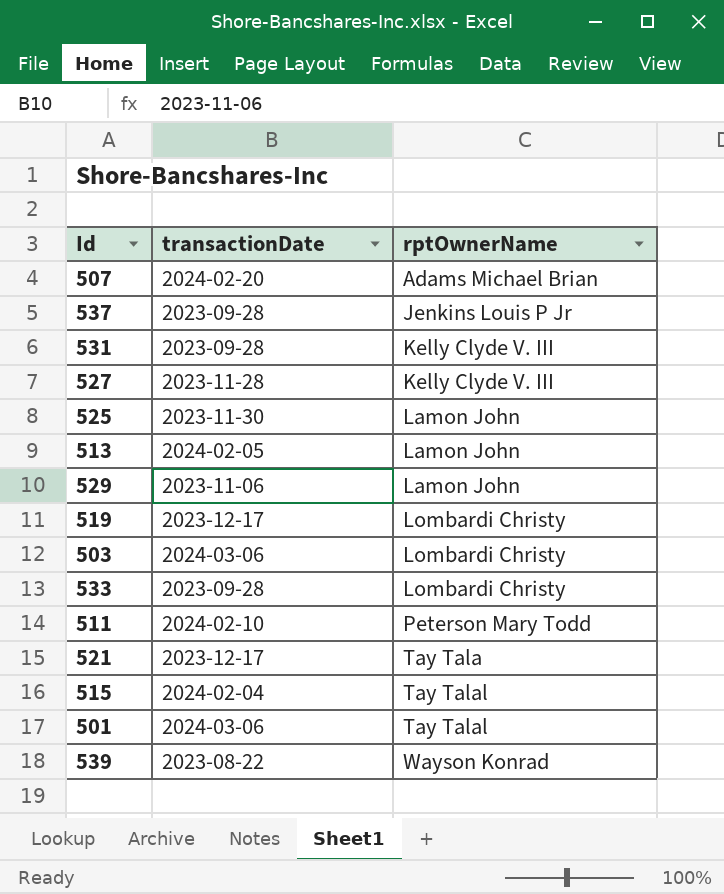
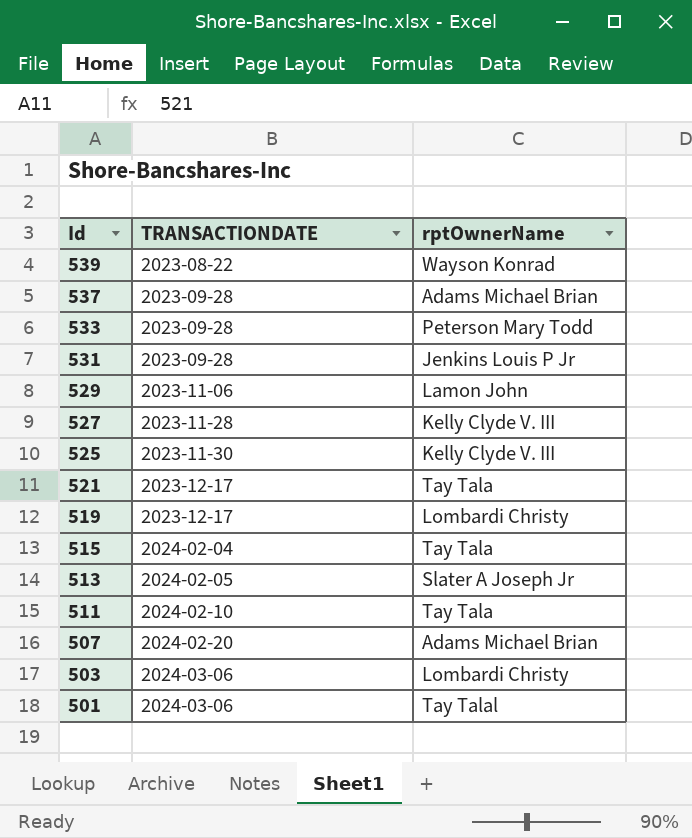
row order: rptOwnerName ascending -> Id descending
column name: transactionDate -> TRANSACTIONDATE
537 | rptOwnerName: Jenkins Louis P Jr -> Adams Michael Brian
533 | rptOwnerName: Lombardi Christy -> Peterson Mary Todd
531 | rptOwnerName: Kelly Clyde V. III -> Jenkins Louis P Jr
525 | rptOwnerName: Lamon John -> Kelly Clyde V. III
515 | rptOwnerName: Tay Talal -> Tay Tala
513 | rptOwnerName: Lamon John -> Slater A Joseph Jr
511 | rptOwnerName: Peterson Mary Todd -> Tay Tala

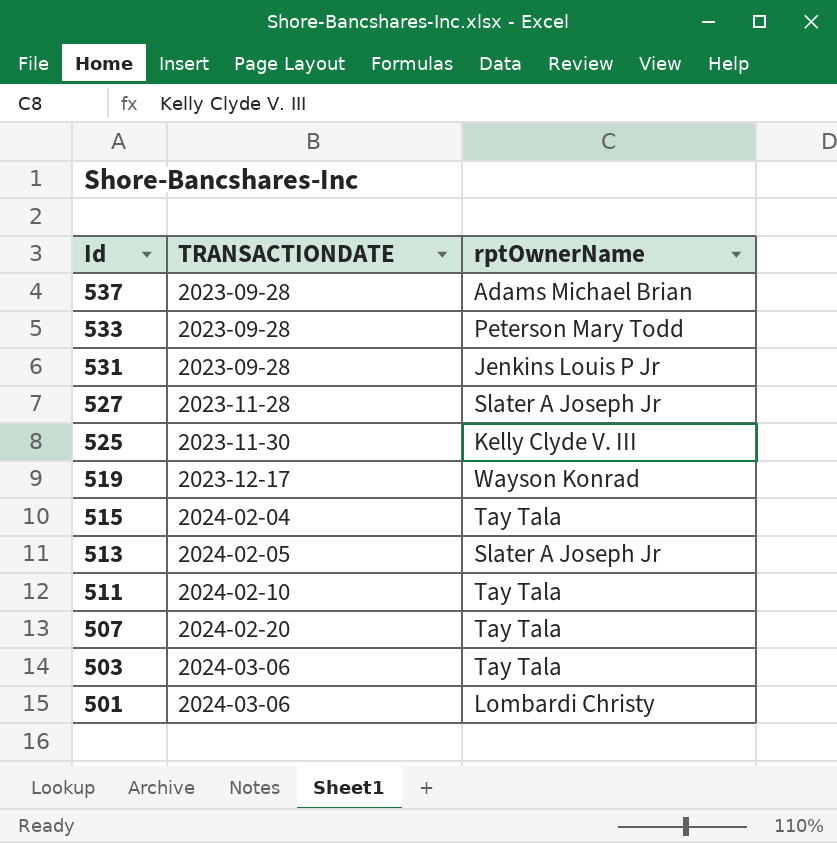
row 539: 2023-08-22 | Wayson Konrad -> none
row 529: 2023-11-06 | Lamon John -> none
row 521: 2023-12-17 | Tay Tala -> none
527 | rptOwnerName: Kelly Clyde V. III -> Slater A Joseph Jr
519 | rptOwnerName: Lombardi Christy -> Wayson Konrad
507 | rptOwnerName: Adams Michael Brian -> Tay Tala
503 | rptOwnerName: Lombardi Christy -> Tay Tala
501 | rptOwnerName: Tay Talal -> Lombardi Christy

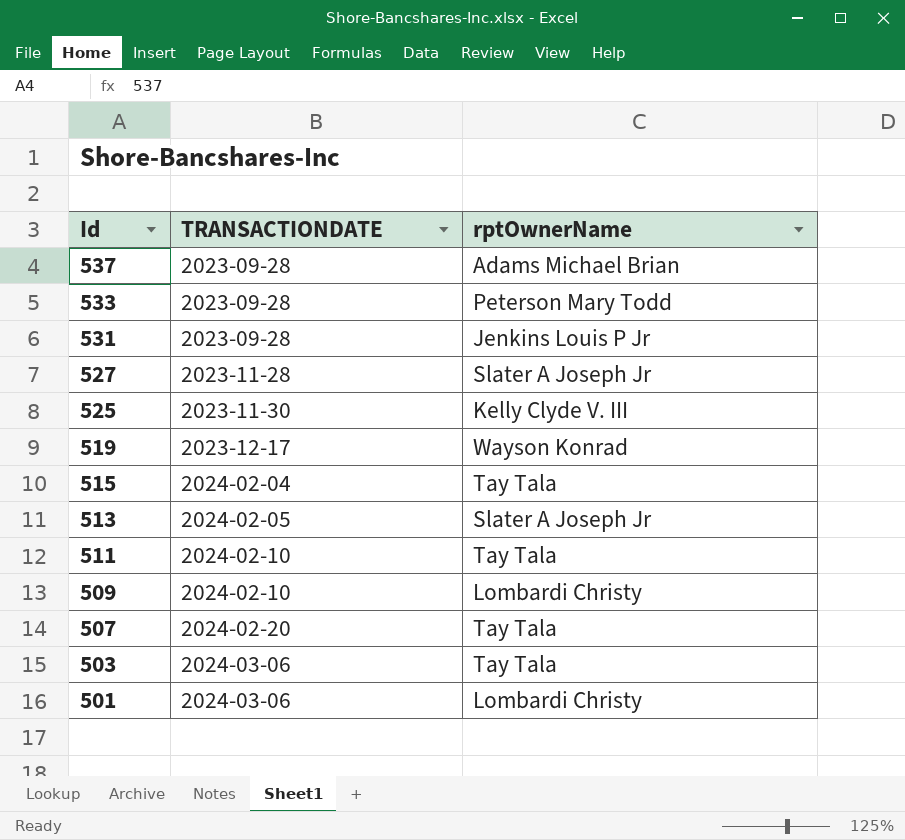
row 509: none -> 2024-02-10 | Lombardi Christy

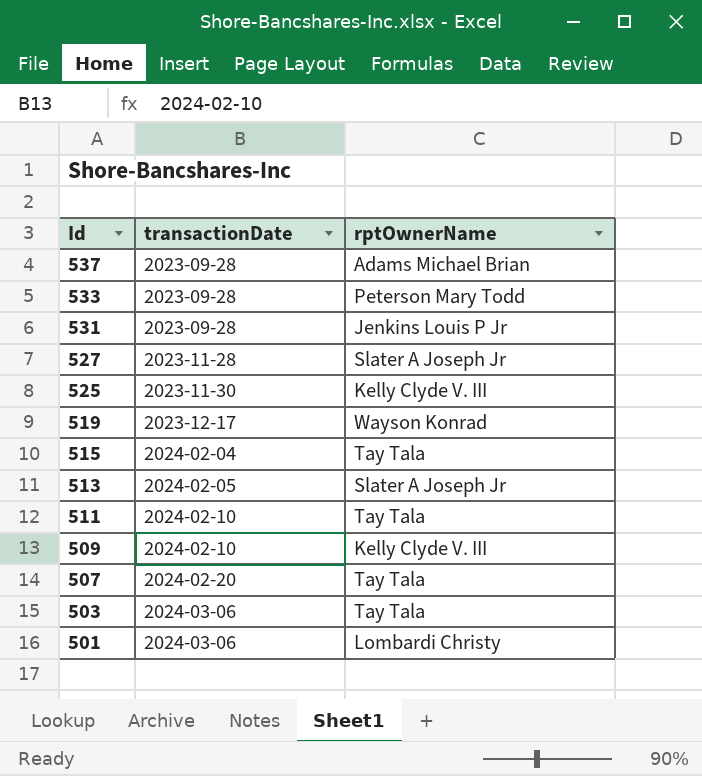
column name: TRANSACTIONDATE -> transactionDate
509 | rptOwnerName: Lombardi Christy -> Kelly Clyde V. III

